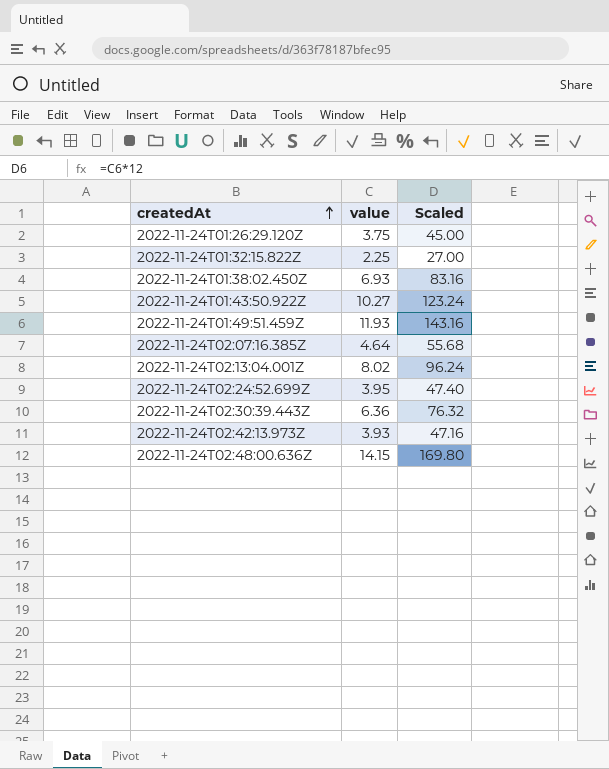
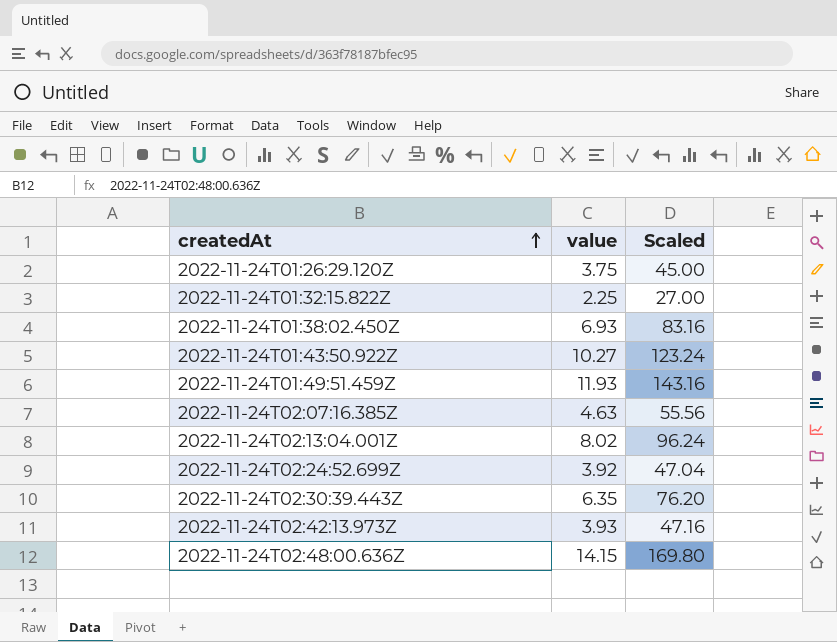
2022-11-24T02:07:16.385Z | value: 4.64 -> 4.63
2022-11-24T02:07:16.385Z | Scaled: 55.68 -> 55.56
2022-11-24T02:24:52.699Z | value: 3.95 -> 3.92
2022-11-24T02:24:52.699Z | Scaled: 47.40 -> 47.04
2022-11-24T02:30:39.443Z | value: 6.36 -> 6.35
2022-11-24T02:30:39.443Z | Scaled: 76.32 -> 76.20

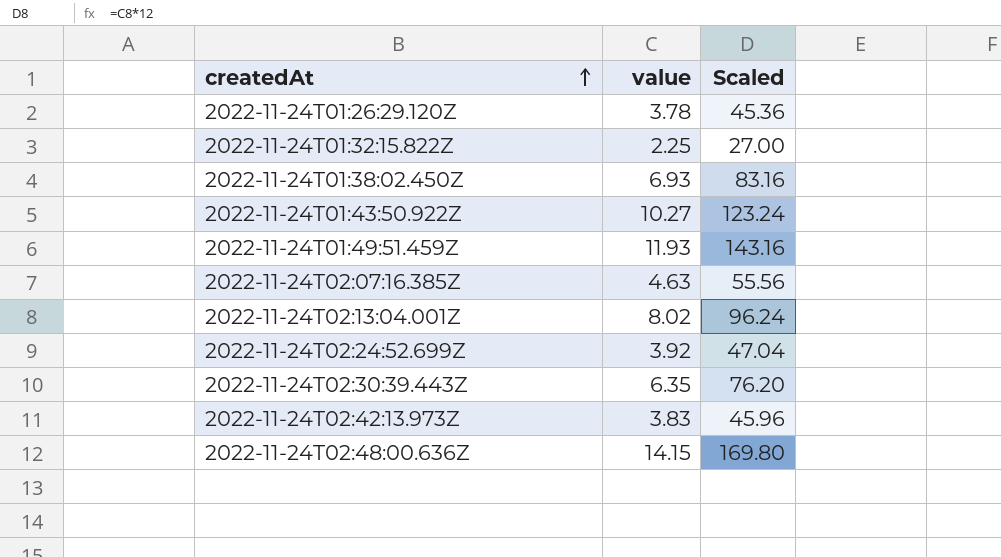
2022-11-24T01:26:29.120Z | value: 3.75 -> 3.78
2022-11-24T01:26:29.120Z | Scaled: 45.00 -> 45.36
2022-11-24T02:42:13.973Z | value: 3.93 -> 3.83
2022-11-24T02:42:13.973Z | Scaled: 47.16 -> 45.96

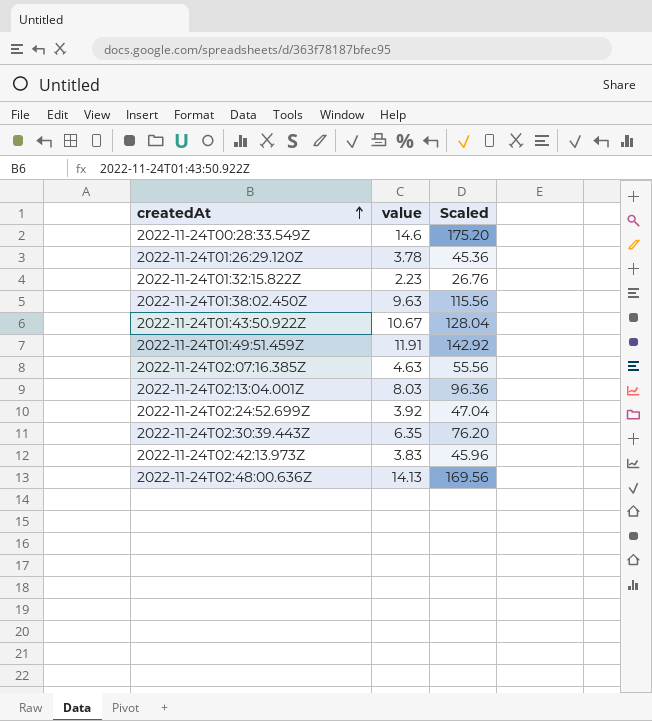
row 2022-11-24T00:28:33.549Z: none -> 14.6 | 175.20
2022-11-24T01:32:15.822Z | value: 2.25 -> 2.23
2022-11-24T01:32:15.822Z | Scaled: 27.00 -> 26.76
2022-11-24T01:38:02.450Z | value: 6.93 -> 9.63
2022-11-24T01:38:02.450Z | Scaled: 83.16 -> 115.56
2022-11-24T01:43:50.922Z | value: 10.27 -> 10.67
2022-11-24T01:43:50.922Z | Scaled: 123.24 -> 128.04
2022-11-24T01:49:51.459Z | value: 11.93 -> 11.91
2022-11-24T01:49:51.459Z | Scaled: 143.16 -> 142.92
2022-11-24T02:13:04.001Z | value: 8.02 -> 8.03
2022-11-24T02:13:04.001Z | Scaled: 96.24 -> 96.36
2022-11-24T02:48:00.636Z | value: 14.15 -> 14.13
2022-11-24T02:48:00.636Z | Scaled: 169.80 -> 169.56

